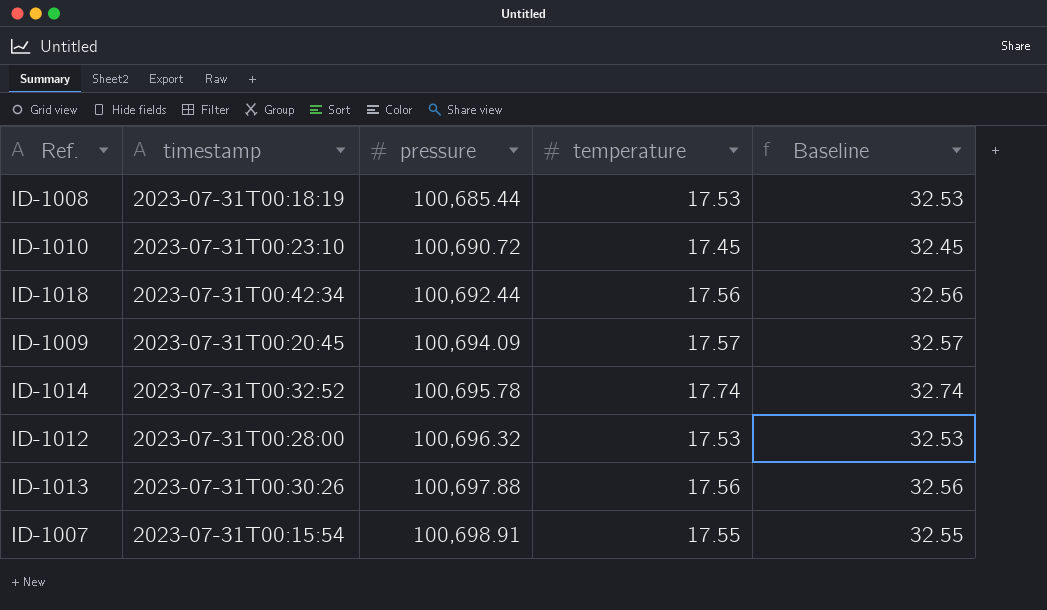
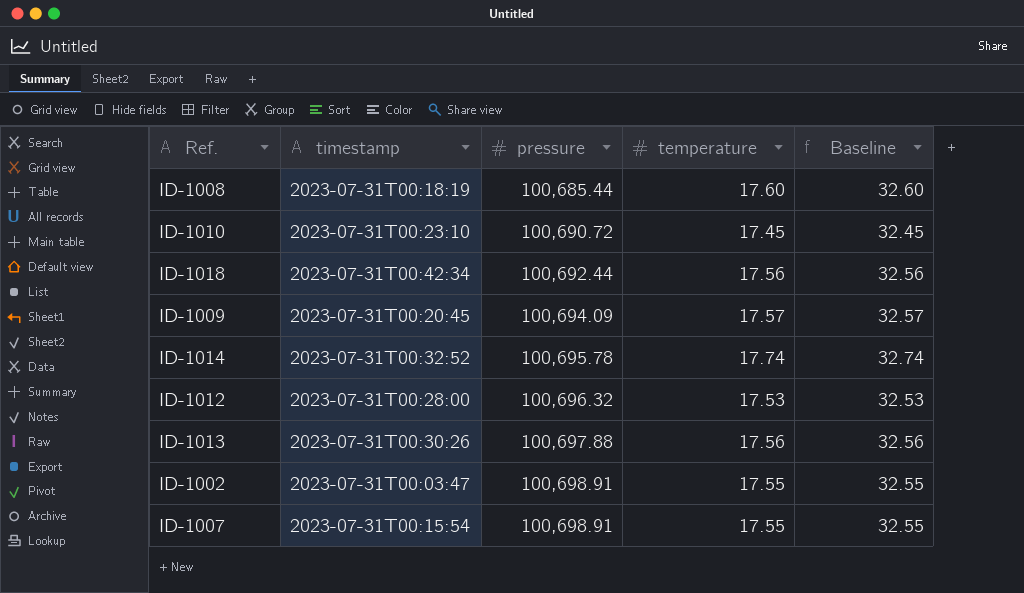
ID-1008 | temperature: 17.53 -> 17.60
ID-1008 | Baseline: 32.53 -> 32.60
row ID-1002: none -> 2023-07-31T00:03:47 | 100,698.91 | 17.55 | 32.55

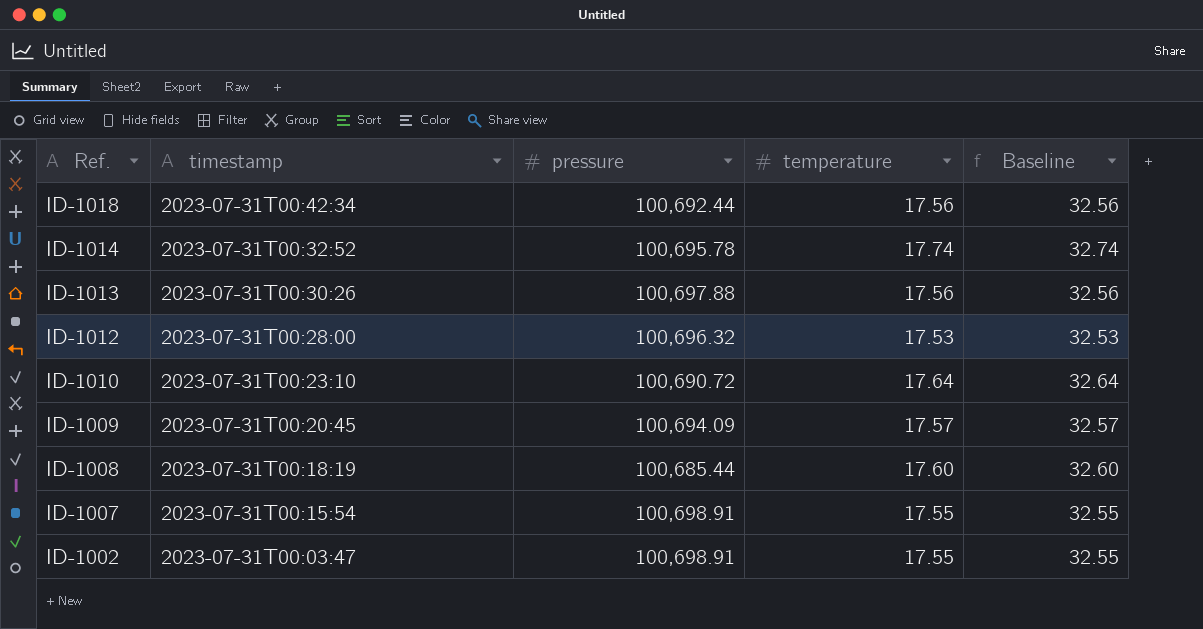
row order: pressure ascending -> Ref. descending
ID-1010 | temperature: 17.45 -> 17.64
ID-1010 | Baseline: 32.45 -> 32.64

